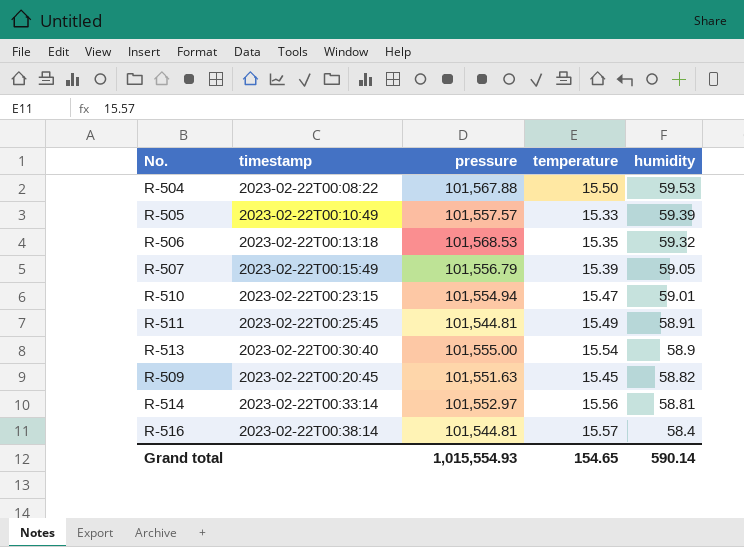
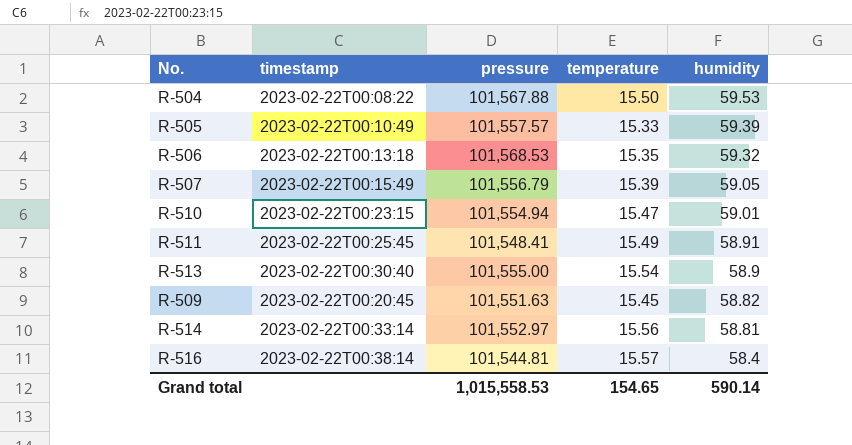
R-511 | pressure: 101,544.81 -> 101,548.41
Grand total | pressure: 1,015,554.93 -> 1,015,558.53

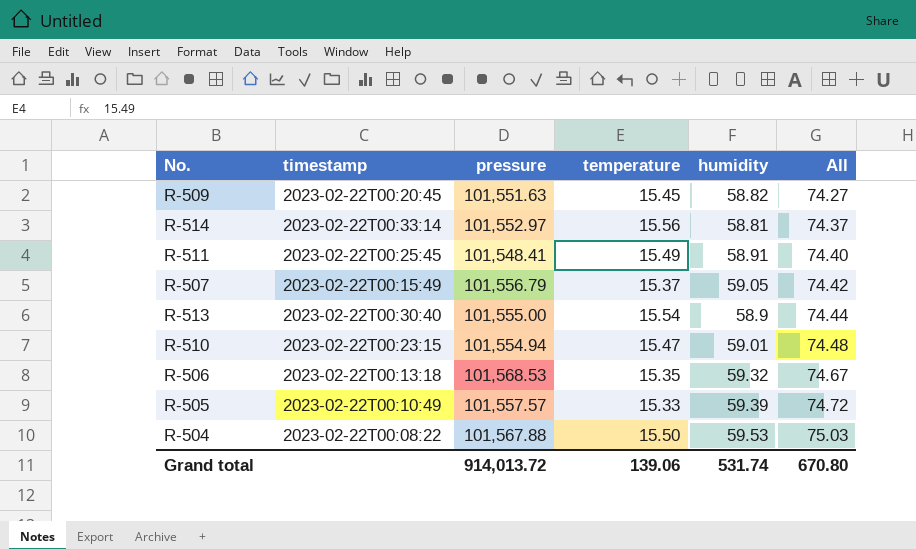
row order: humidity descending -> All ascending
column All | formula: none -> [temperature] + [humidity]
row R-516: 2023-02-22T00:38:14 | 101,544.81 | 15.57 | 58.4 -> none
R-507 | temperature: 15.39 -> 15.37
Grand total | pressure: 1,015,558.53 -> 914,013.72
Grand total | temperature: 154.65 -> 139.06
Grand total | humidity: 590.14 -> 531.74

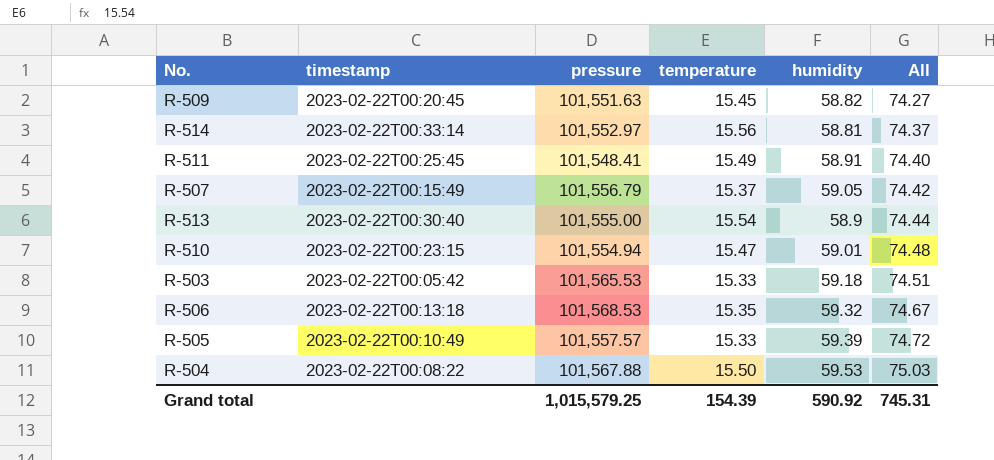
row R-503: none -> 2023-02-22T00:05:42 | 101,565.53 | 15.33 | 59.18 | 74.51
Grand total | pressure: 914,013.72 -> 1,015,579.25
Grand total | temperature: 139.06 -> 154.39
Grand total | humidity: 531.74 -> 590.92
Grand total | All: 670.80 -> 745.31

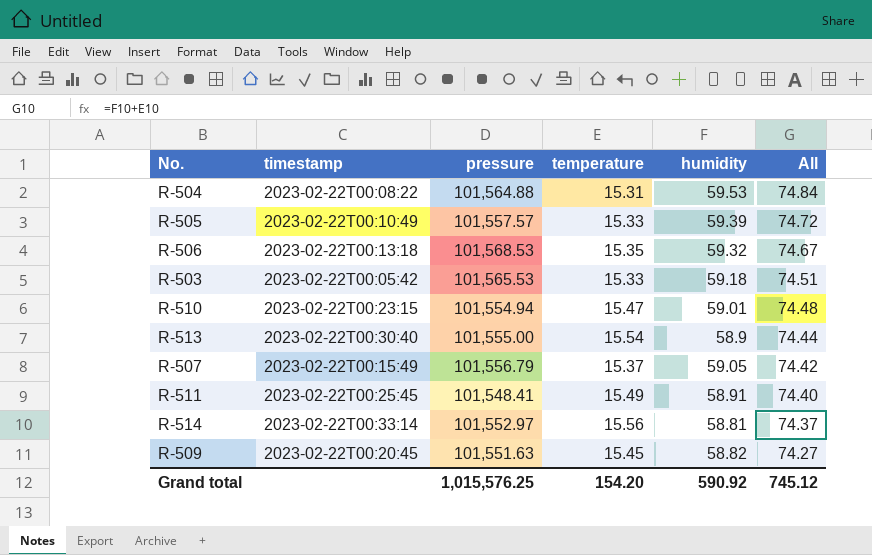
row order: All ascending -> All descending
R-504 | pressure: 101,567.88 -> 101,564.88
R-504 | temperature: 15.50 -> 15.31
R-504 | All: 75.03 -> 74.84
Grand total | pressure: 1,015,579.25 -> 1,015,576.25
Grand total | temperature: 154.39 -> 154.20
Grand total | All: 745.31 -> 745.12

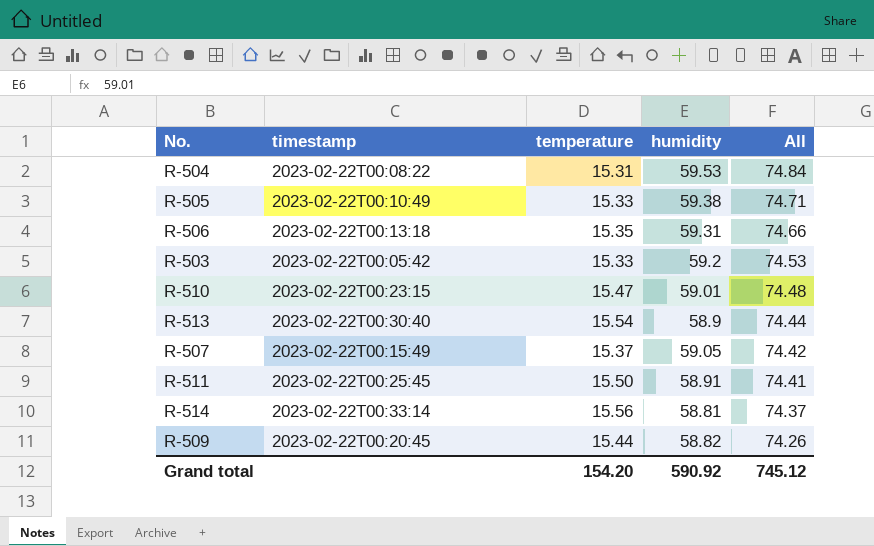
column pressure | position: 3 -> none
R-505 | humidity: 59.39 -> 59.38
R-505 | All: 74.72 -> 74.71
R-506 | humidity: 59.32 -> 59.31
R-506 | All: 74.67 -> 74.66
R-503 | humidity: 59.18 -> 59.2
R-503 | All: 74.51 -> 74.53
R-511 | temperature: 15.49 -> 15.50
R-511 | All: 74.40 -> 74.41
R-509 | temperature: 15.45 -> 15.44
R-509 | All: 74.27 -> 74.26

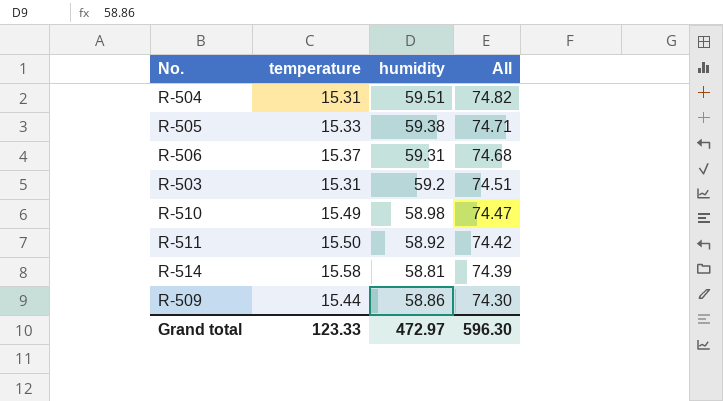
column timestamp | position: 2 -> none
row R-513: 2023-02-22T00:30:40 | 15.54 | 58.9 | 74.44 -> none
row R-507: 2023-02-22T00:15:49 | 15.37 | 59.05 | 74.42 -> none
R-504 | humidity: 59.53 -> 59.51
R-504 | All: 74.84 -> 74.82
R-506 | temperature: 15.35 -> 15.37
R-506 | All: 74.66 -> 74.68
R-503 | temperature: 15.33 -> 15.31
R-503 | All: 74.53 -> 74.51
R-510 | temperature: 15.47 -> 15.49
R-510 | humidity: 59.01 -> 58.98
R-510 | All: 74.48 -> 74.47
R-511 | humidity: 58.91 -> 58.92
R-511 | All: 74.41 -> 74.42
R-514 | temperature: 15.56 -> 15.58
R-514 | All: 74.37 -> 74.39
R-509 | humidity: 58.82 -> 58.86
R-509 | All: 74.26 -> 74.30
Grand total | temperature: 154.20 -> 123.33
Grand total | humidity: 590.92 -> 472.97
Grand total | All: 745.12 -> 596.30

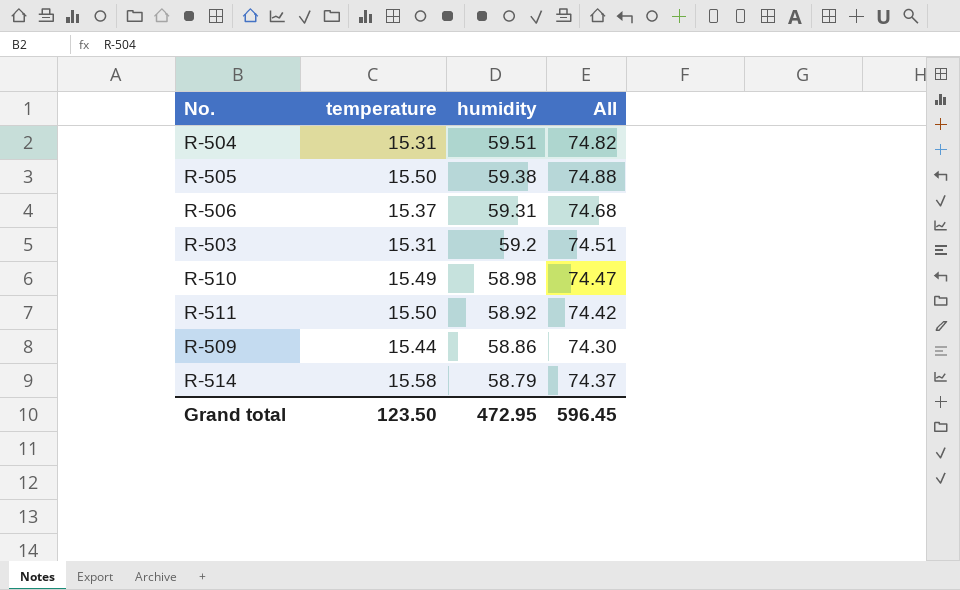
row order: All descending -> humidity descending
R-505 | temperature: 15.33 -> 15.50
R-505 | All: 74.71 -> 74.88
R-514 | humidity: 58.81 -> 58.79
R-514 | All: 74.39 -> 74.37
Grand total | temperature: 123.33 -> 123.50
Grand total | humidity: 472.97 -> 472.95
Grand total | All: 596.30 -> 596.45

